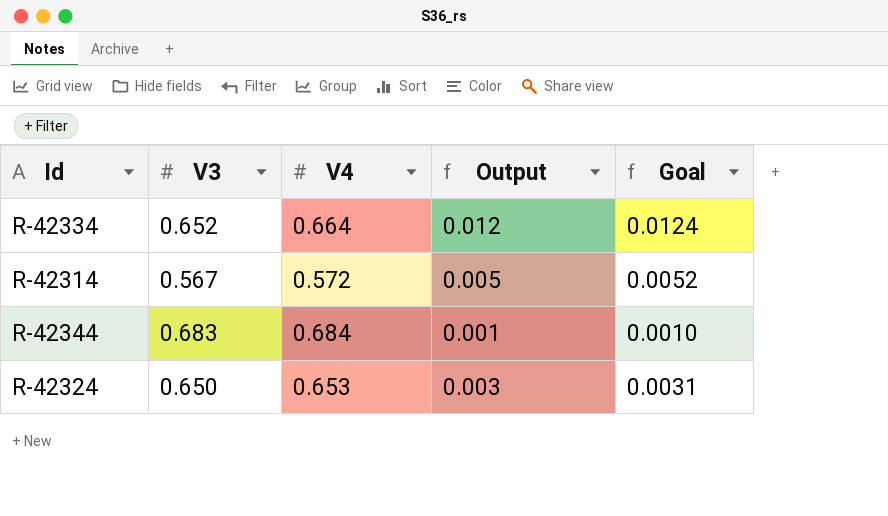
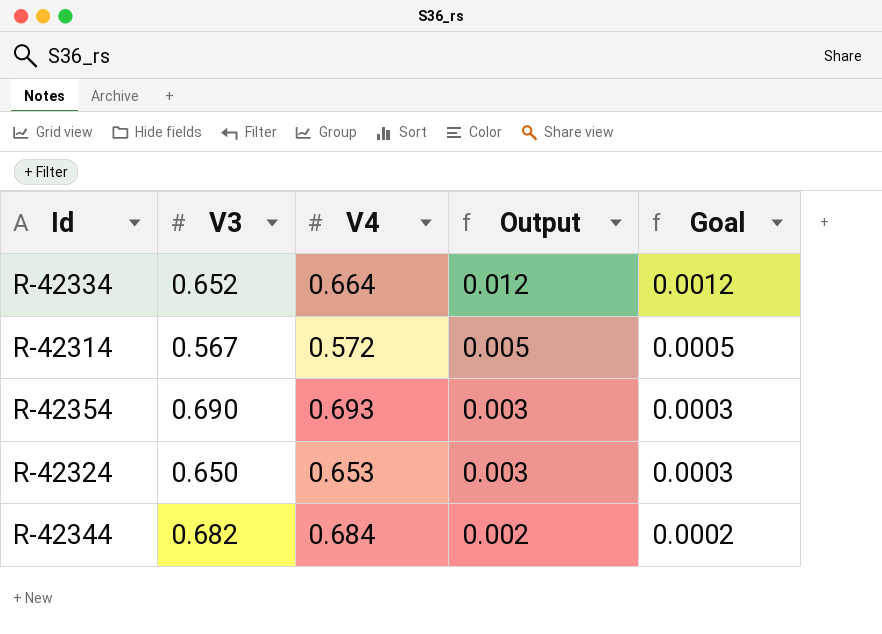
row order: none -> Output descending
column Goal | formula: [Output] * 1.03 -> [Output] * 0.1
row R-42354: none -> 0.690 | 0.693 | 0.003 | 0.0003
R-42344 | V3: 0.683 -> 0.682
R-42344 | Output: 0.001 -> 0.002

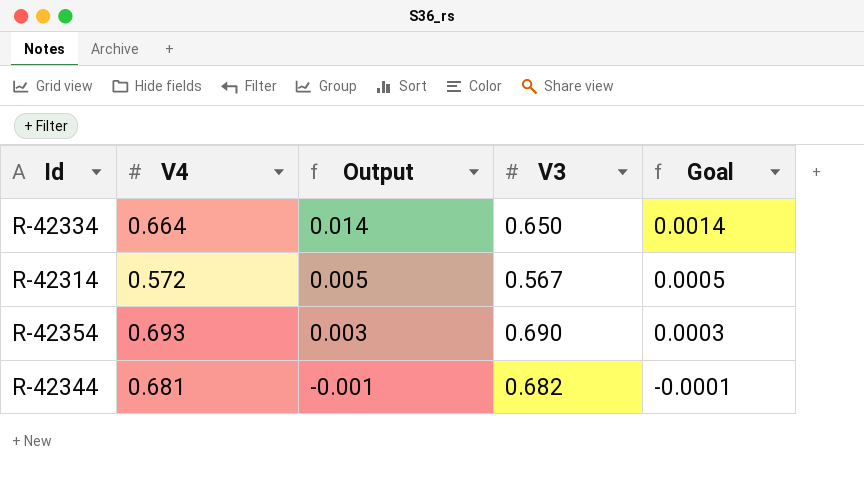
column V3 | position: 2 -> 4
row R-42324: 0.650 | 0.653 | 0.003 | 0.0003 -> none
R-42334 | Output: 0.012 -> 0.014
R-42334 | V3: 0.652 -> 0.650
R-42334 | Goal: 0.0012 -> 0.0014
R-42344 | V4: 0.684 -> 0.681
R-42344 | Output: 0.002 -> -0.001
R-42344 | Goal: 0.0002 -> -0.0001

